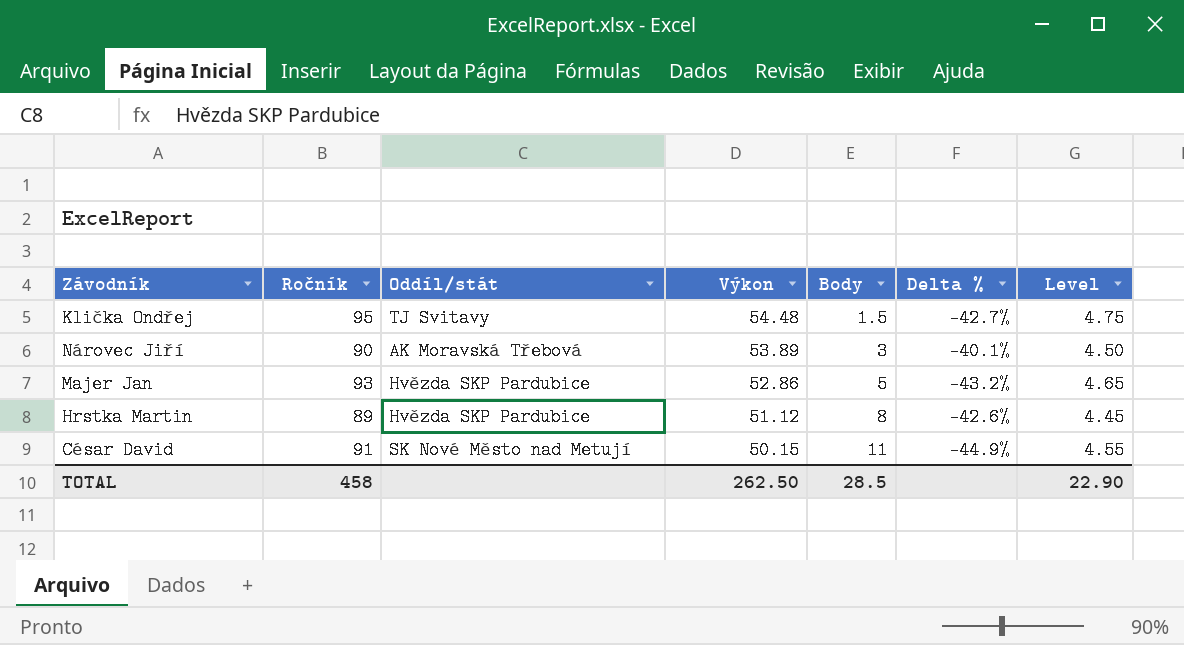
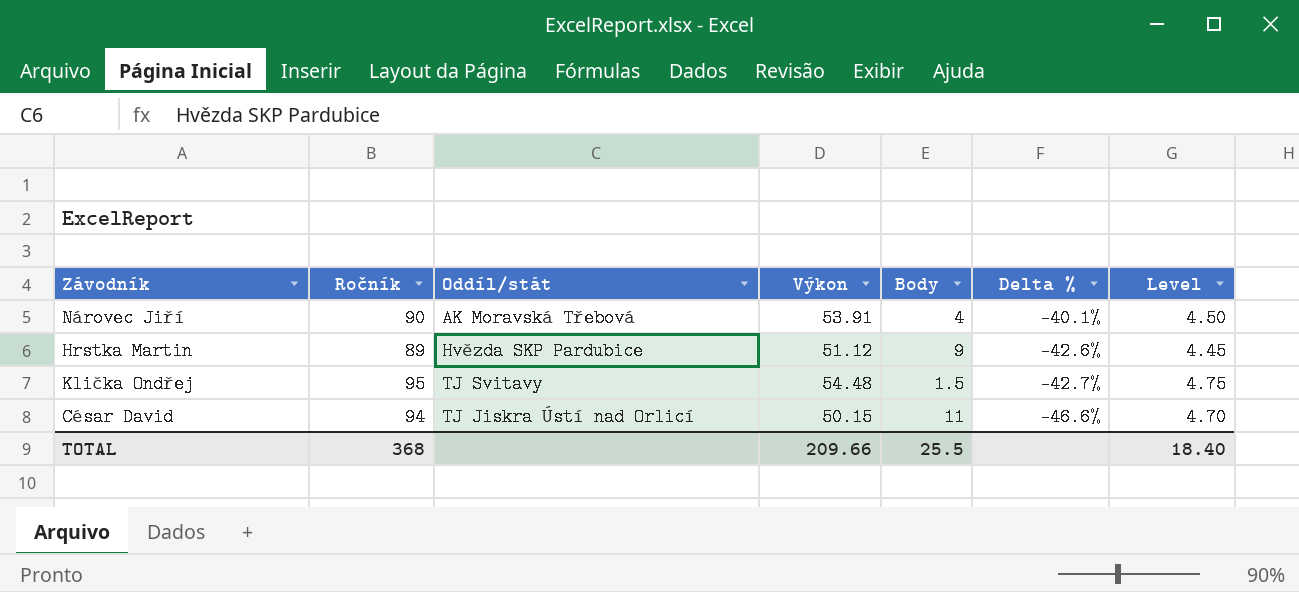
row order: Výkon descending -> Delta % descending
row Majer Jan: 93 | Hvězda SKP Pardubice | 52.86 | 5 | -43.2% | 4.65 -> none
Nárovec Jiří | Výkon: 53.89 -> 53.91
Nárovec Jiří | Body: 3 -> 4
Hrstka Martin | Body: 8 -> 9
César David | Ročník: 91 -> 94
César David | Oddíl/stát: SK Nové Město nad Metují -> TJ Jiskra Ústí nad Orlicí
César David | Delta %: -44.9% -> -46.6%
César David | Level: 4.55 -> 4.70
TOTAL | Ročník: 458 -> 368
TOTAL | Výkon: 262.50 -> 209.66
TOTAL | Body: 28.5 -> 25.5
TOTAL | Level: 22.90 -> 18.40

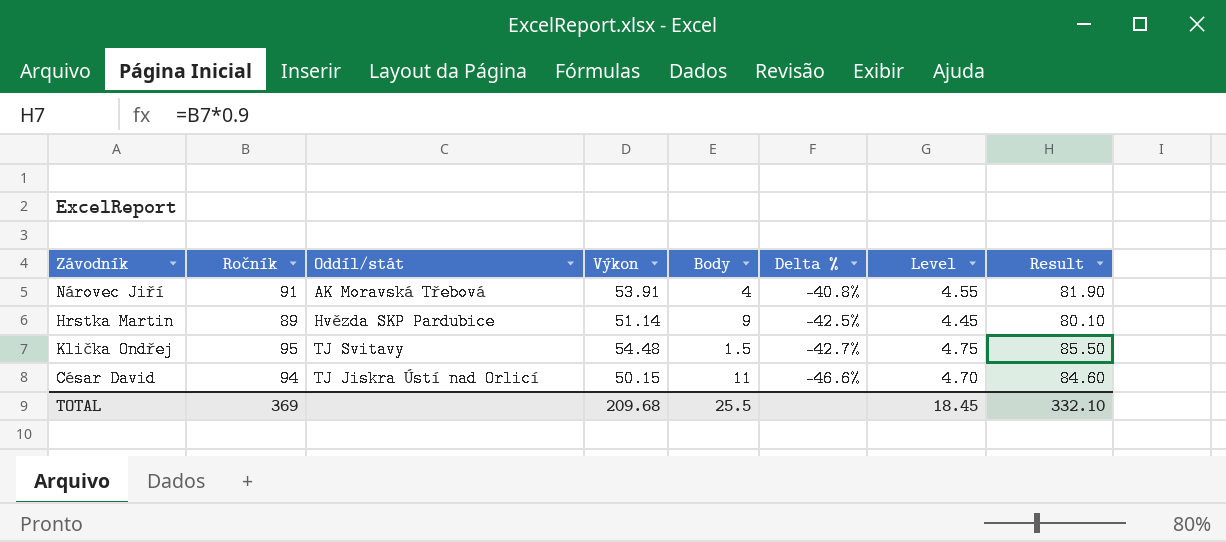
column Result | formula: none -> [Ročník] * 0.9
Nárovec Jiří | Ročník: 90 -> 91
Nárovec Jiří | Delta %: -40.1% -> -40.8%
Nárovec Jiří | Level: 4.50 -> 4.55
Hrstka Martin | Výkon: 51.12 -> 51.14
Hrstka Martin | Delta %: -42.6% -> -42.5%
TOTAL | Ročník: 368 -> 369
TOTAL | Výkon: 209.66 -> 209.68
TOTAL | Level: 18.40 -> 18.45

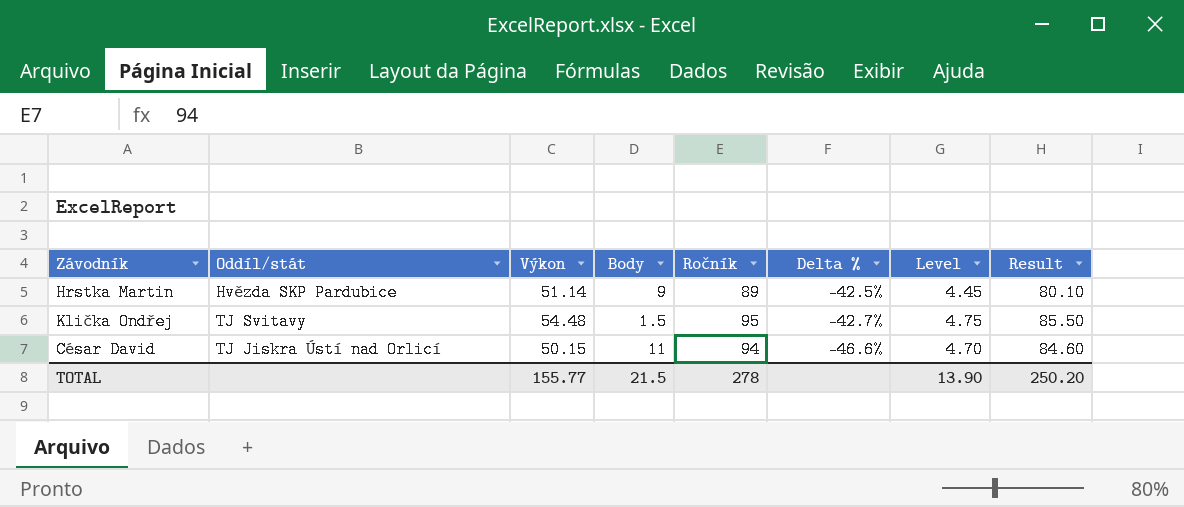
column Ročník | position: 2 -> 5
row Nárovec Jiří: 91 | AK Moravská Třebová | 53.91 | 4 | -40.8% | 4.55 | 81.90 -> none
TOTAL | Výkon: 209.68 -> 155.77
TOTAL | Body: 25.5 -> 21.5
TOTAL | Ročník: 369 -> 278
TOTAL | Level: 18.45 -> 13.90
TOTAL | Result: 332.10 -> 250.20

